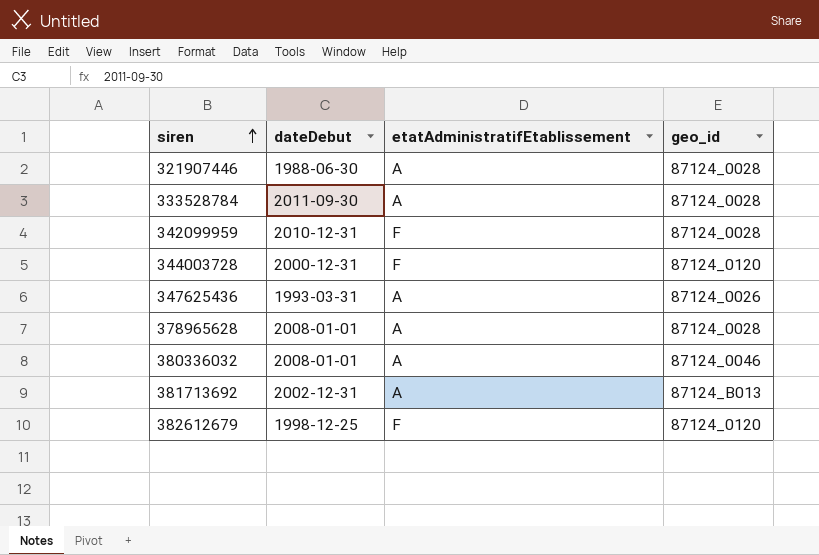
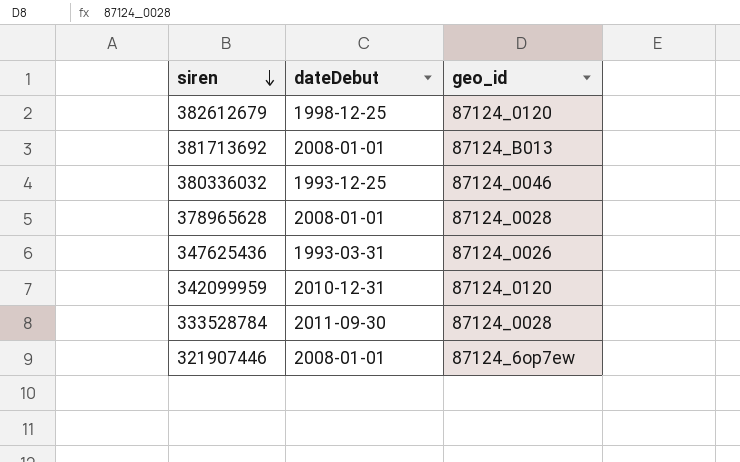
row order: siren ascending -> siren descending
column etatAdministratifEtablissement | position: 3 -> none
row 344003728: 2000-12-31 | F | 87124_0120 -> none
381713692 | dateDebut: 2002-12-31 -> 2008-01-01
380336032 | dateDebut: 2008-01-01 -> 1993-12-25
342099959 | geo_id: 87124_0028 -> 87124_0120
321907446 | dateDebut: 1988-06-30 -> 2008-01-01
321907446 | geo_id: 87124_0028 -> 87124_6op7ew

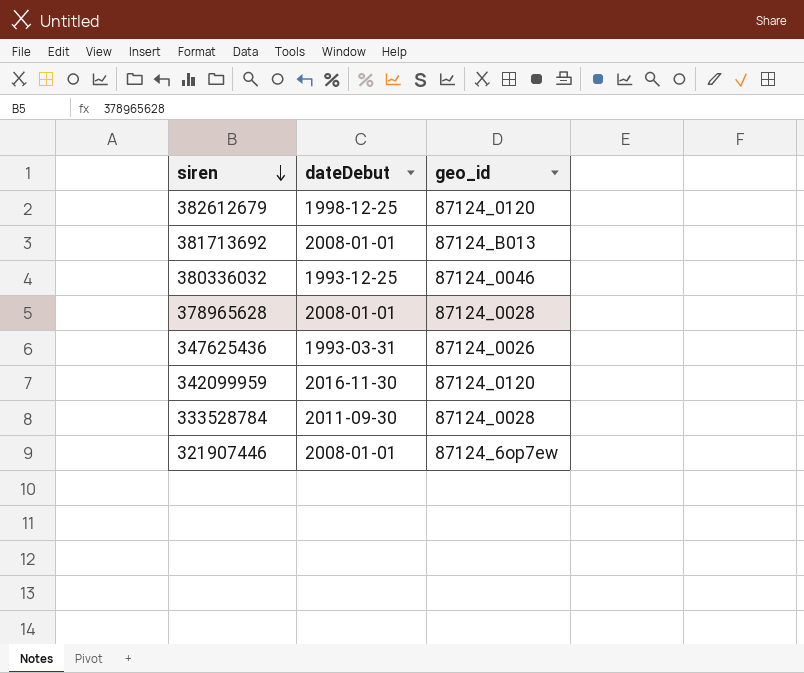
342099959 | dateDebut: 2010-12-31 -> 2016-11-30

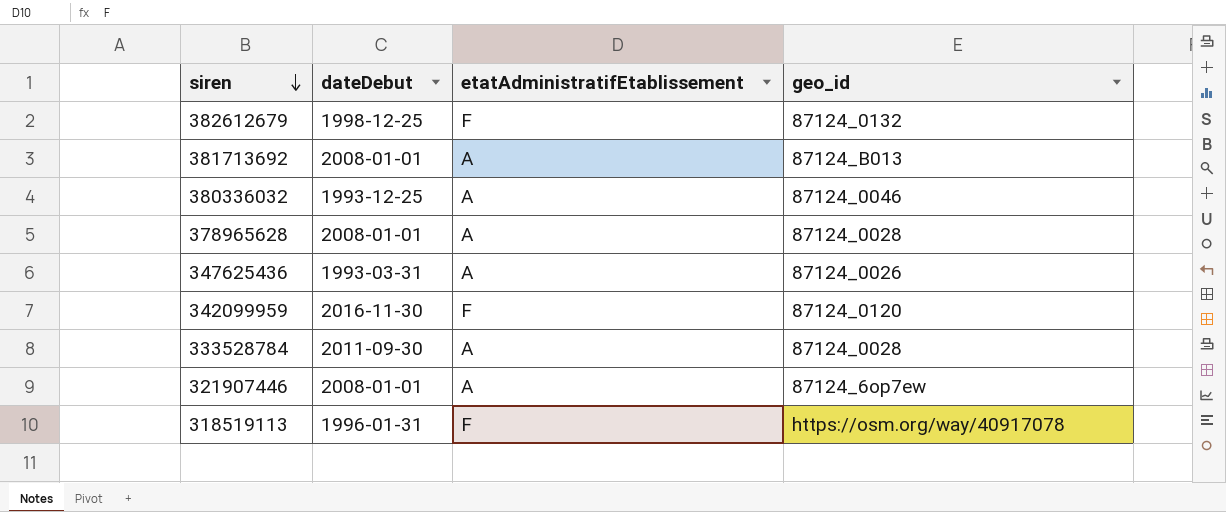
column etatAdministratifEtablissement | position: none -> 3
382612679 | geo_id: 87124_0120 -> 87124_0132
row 318519113: none -> 1996-01-31 | F | https://osm.org/way/40917078

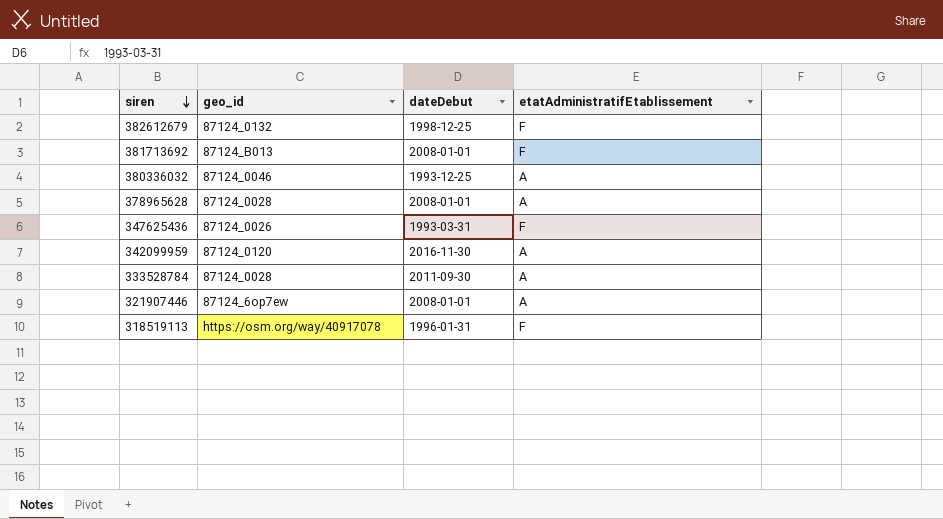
column geo_id | position: 4 -> 2
381713692 | etatAdministratifEtablissement: A -> F
347625436 | etatAdministratifEtablissement: A -> F
342099959 | etatAdministratifEtablissement: F -> A

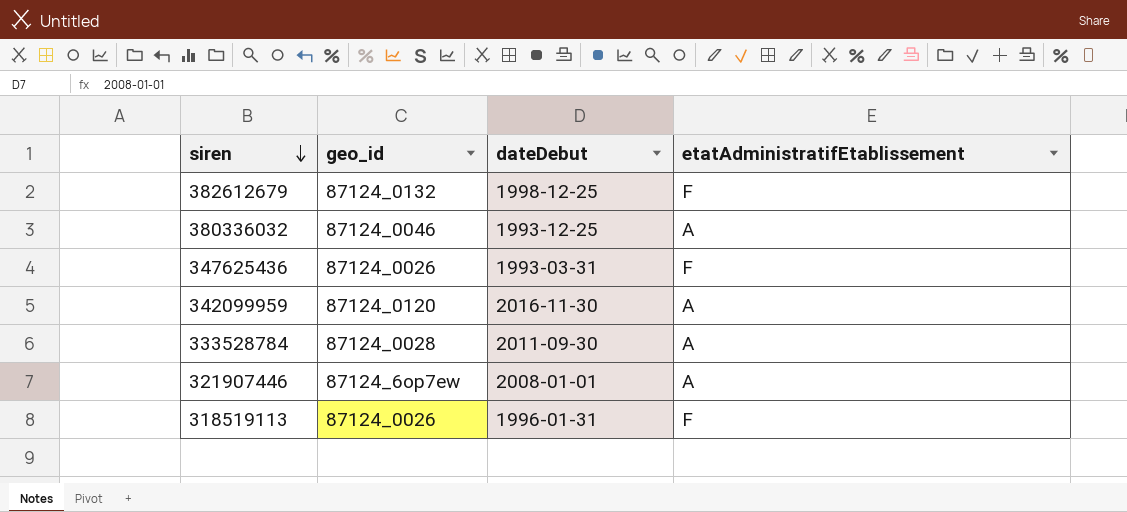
row 381713692: 87124_B013 | 2008-01-01 | F -> none
row 378965628: 87124_0028 | 2008-01-01 | A -> none
318519113 | geo_id: https://osm.org/way/40917078 -> 87124_0026

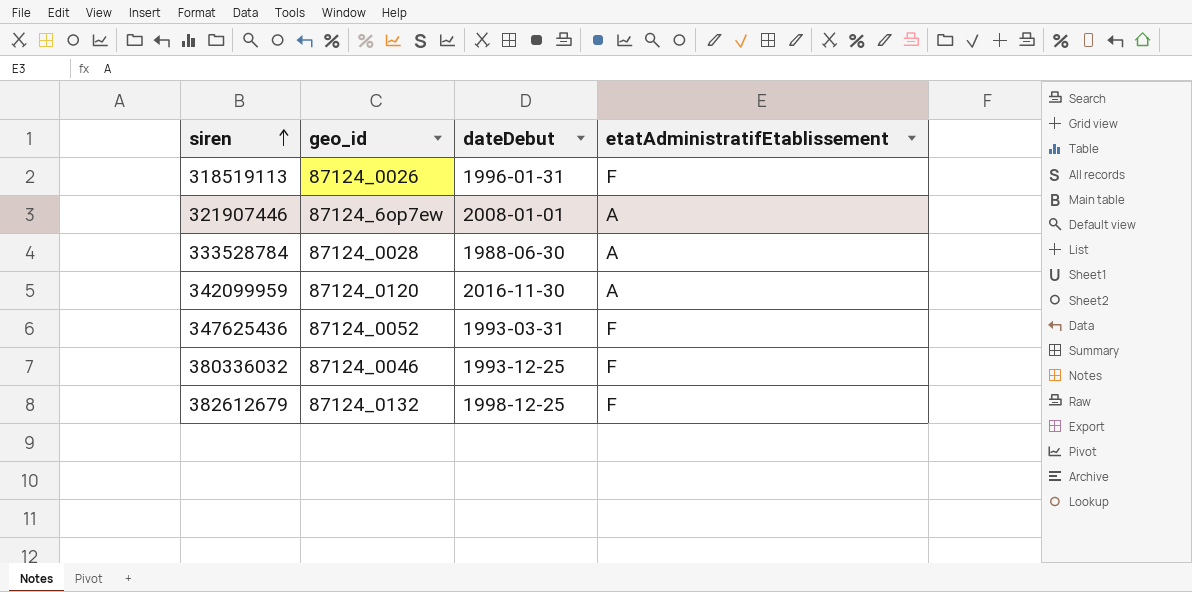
row order: siren descending -> siren ascending
333528784 | dateDebut: 2011-09-30 -> 1988-06-30
347625436 | geo_id: 87124_0026 -> 87124_0052
380336032 | etatAdministratifEtablissement: A -> F

